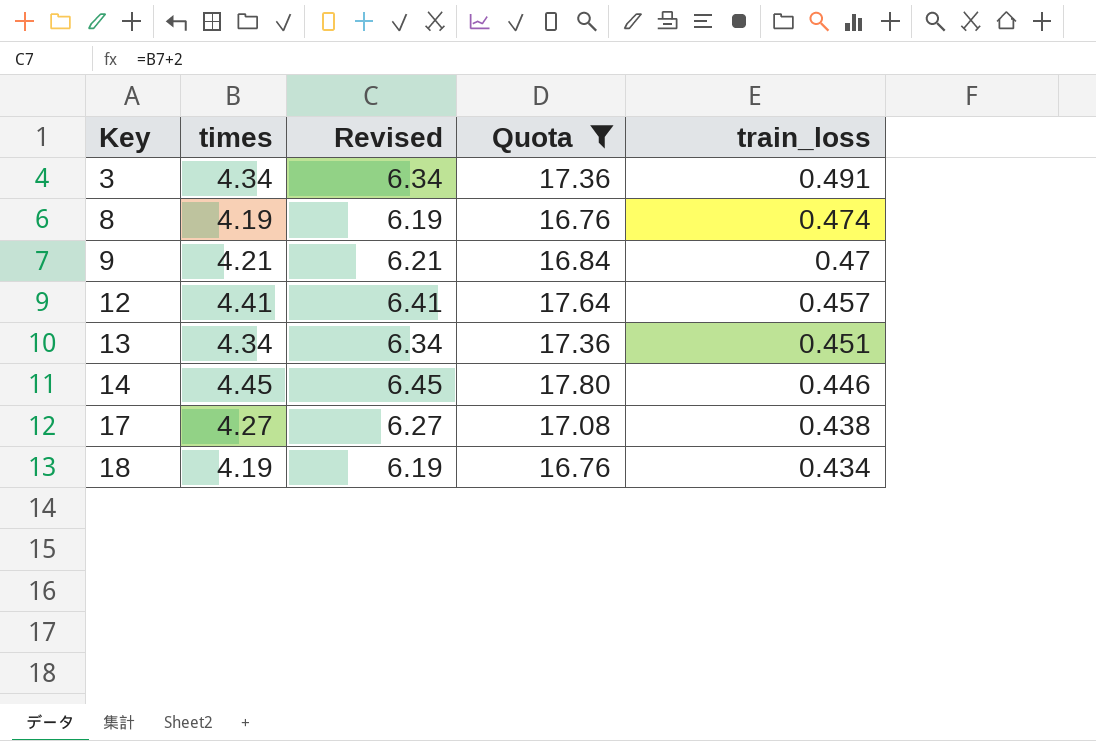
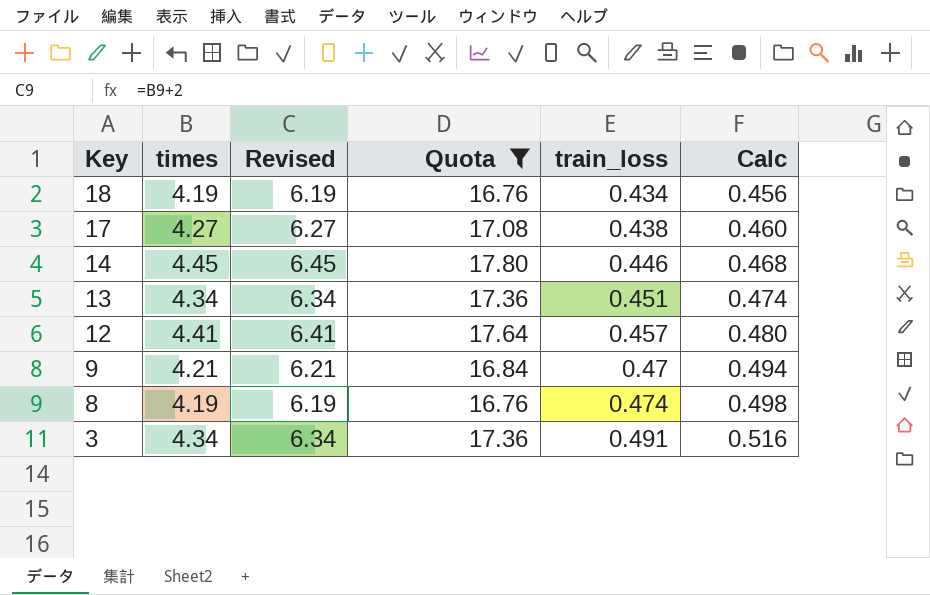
row order: Key ascending -> Key descending
column Calc | formula: none -> [train_loss] * 1.05

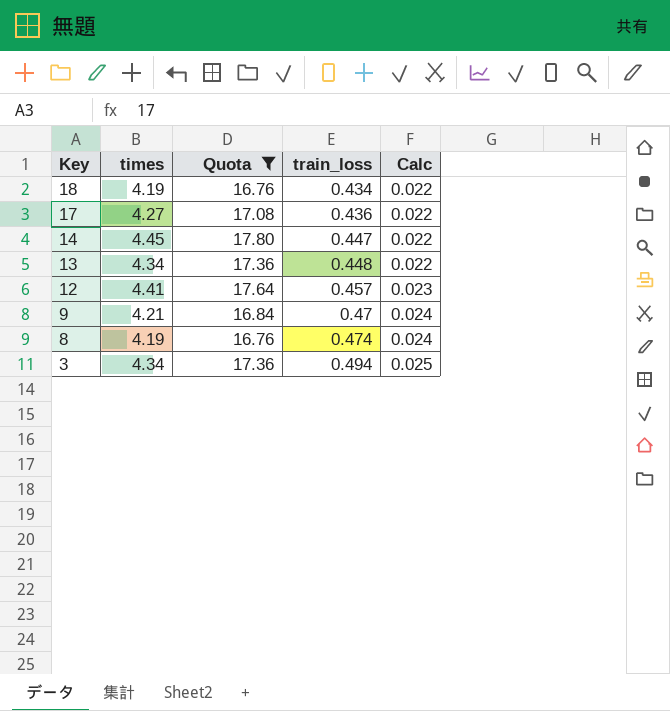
column Revised | formula: [times] + 2 -> none
column Calc | formula: [train_loss] * 1.05 -> [train_loss] * 0.05
17 | train_loss: 0.438 -> 0.436
14 | train_loss: 0.446 -> 0.447
13 | train_loss: 0.451 -> 0.448
3 | train_loss: 0.491 -> 0.494

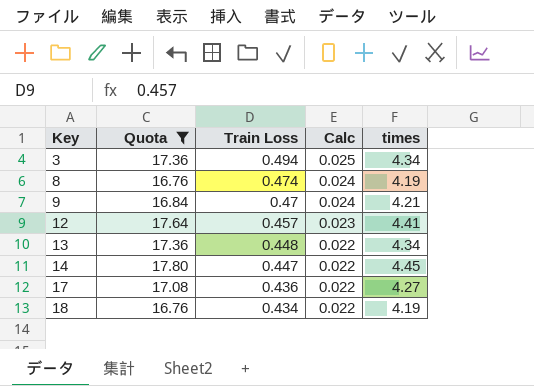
row order: Key descending -> Key ascending
column name: train_loss -> Train Loss
column times | position: 2 -> 5

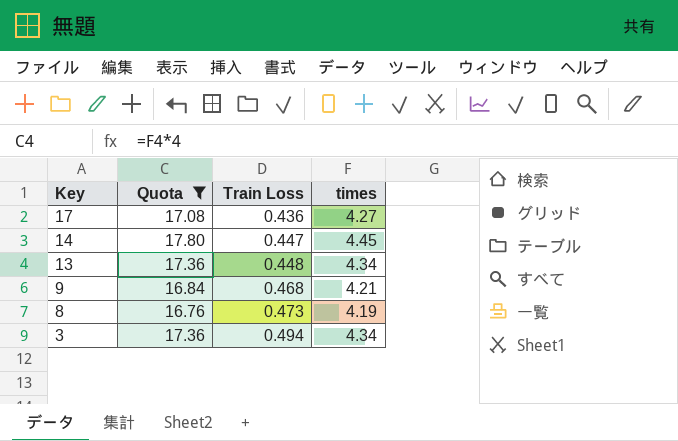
row order: Key ascending -> Key descending
column Calc | formula: [Train Loss] * 0.05 -> none
row 12: 17.64 | 0.457 | 0.023 | 4.41 -> none
row 18: 16.76 | 0.434 | 0.022 | 4.19 -> none
9 | Train Loss: 0.47 -> 0.468
8 | Train Loss: 0.474 -> 0.473

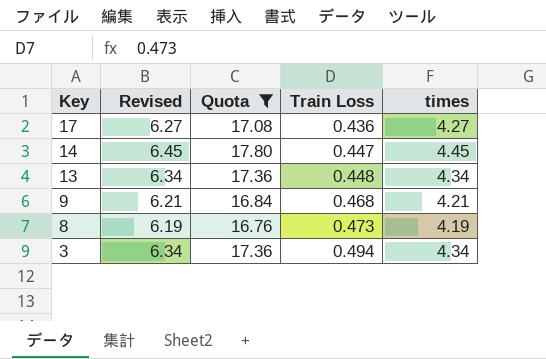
column Revised | formula: none -> [times] + 2

